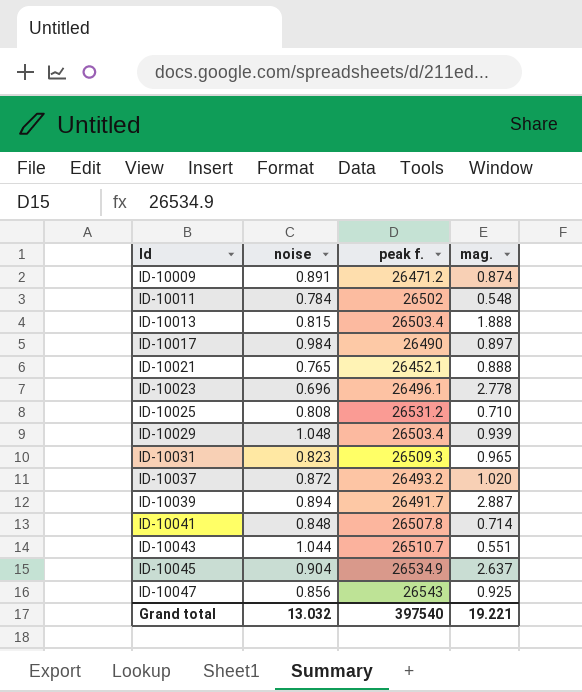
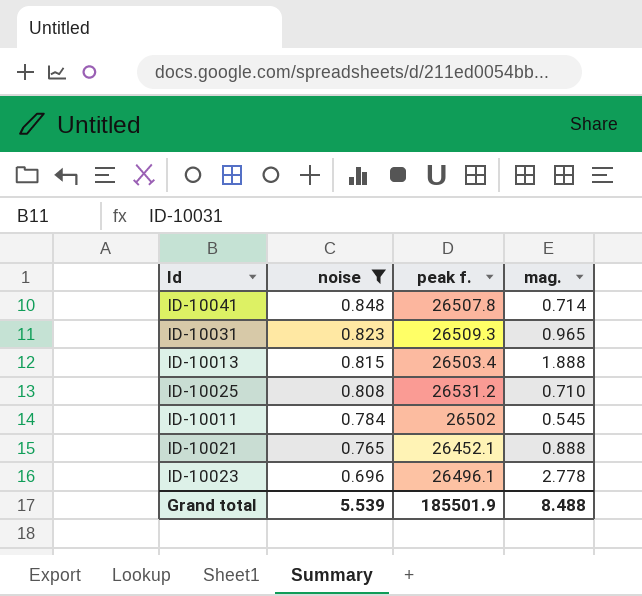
filter: none -> noise <= 0.848
row order: Id ascending -> noise descending
ID-10011 | mag.: 0.548 -> 0.545
Grand total | noise: 13.032 -> 5.539
Grand total | peak f.: 397540 -> 185501.9
Grand total | mag.: 19.221 -> 8.488

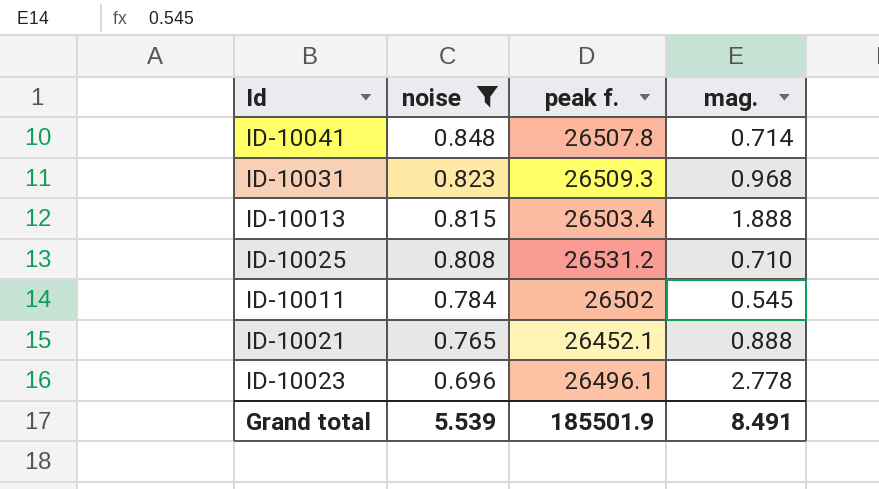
ID-10031 | mag.: 0.965 -> 0.968
Grand total | mag.: 8.488 -> 8.491

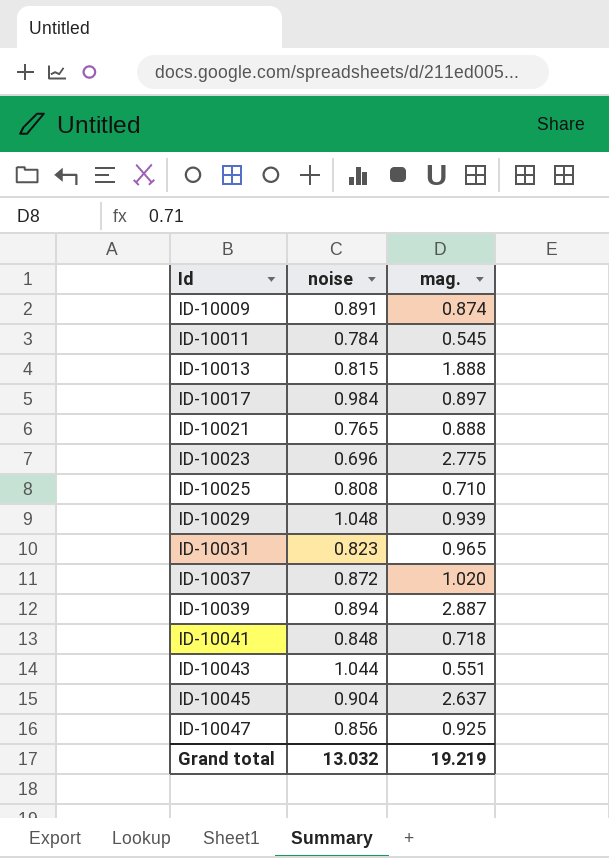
filter: noise <= 0.848 -> none
row order: noise descending -> Id ascending
column peak f. | position: 3 -> none
ID-10023 | mag.: 2.778 -> 2.775
ID-10031 | mag.: 0.968 -> 0.965
ID-10041 | mag.: 0.714 -> 0.718
Grand total | noise: 5.539 -> 13.032
Grand total | mag.: 8.491 -> 19.219

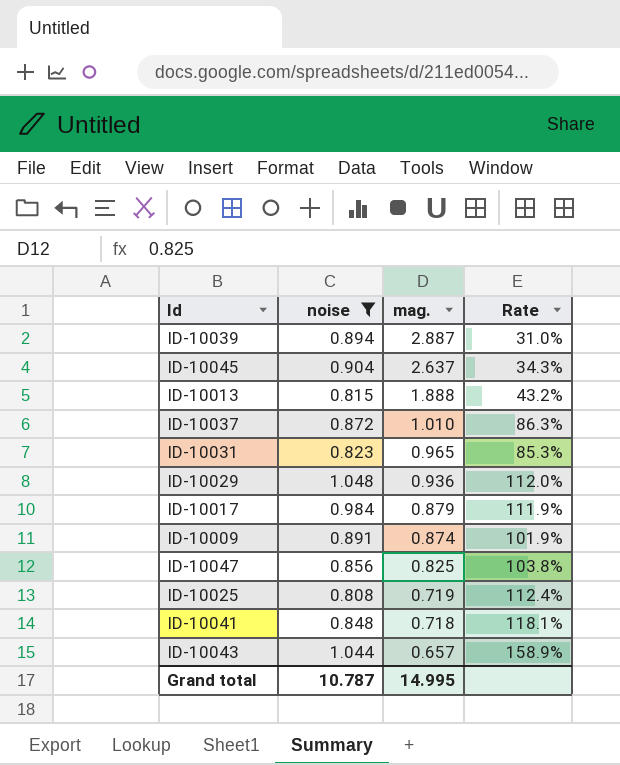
filter: none -> noise >= 0.808
row order: Id ascending -> mag. descending
column Rate | formula: none -> [noise] / [mag.]
ID-10037 | mag.: 1.020 -> 1.010
ID-10029 | mag.: 0.939 -> 0.936
ID-10017 | mag.: 0.897 -> 0.879
ID-10047 | mag.: 0.925 -> 0.825
ID-10025 | mag.: 0.710 -> 0.719
ID-10043 | mag.: 0.551 -> 0.657
Grand total | noise: 13.032 -> 10.787
Grand total | mag.: 19.219 -> 14.995

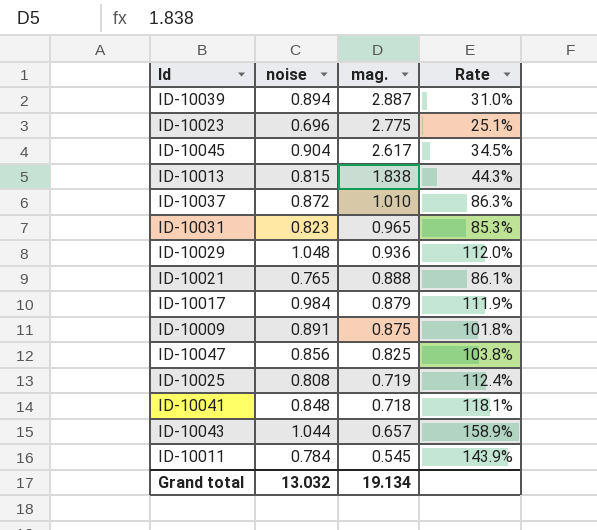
filter: noise >= 0.808 -> none
ID-10045 | mag.: 2.637 -> 2.617
ID-10045 | Rate: 34.3% -> 34.5%
ID-10013 | mag.: 1.888 -> 1.838
ID-10013 | Rate: 43.2% -> 44.3%
ID-10009 | mag.: 0.874 -> 0.875
ID-10009 | Rate: 101.9% -> 101.8%
Grand total | noise: 10.787 -> 13.032
Grand total | mag.: 14.995 -> 19.134

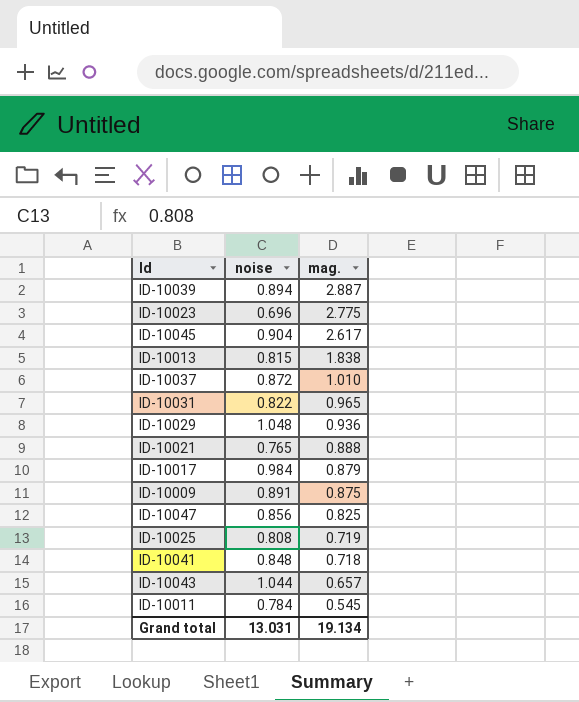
column Rate | formula: [noise] / [mag.] -> none
ID-10031 | noise: 0.823 -> 0.822
Grand total | noise: 13.032 -> 13.031

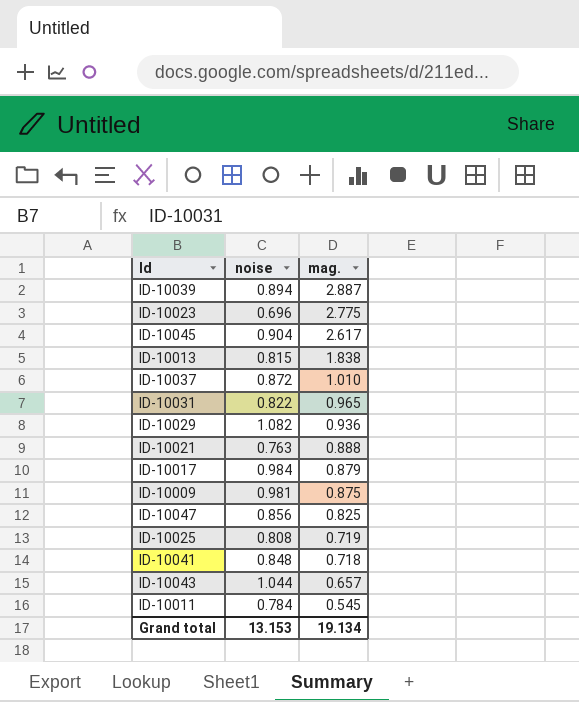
ID-10029 | noise: 1.048 -> 1.082
ID-10021 | noise: 0.765 -> 0.763
ID-10009 | noise: 0.891 -> 0.981
Grand total | noise: 13.031 -> 13.153

